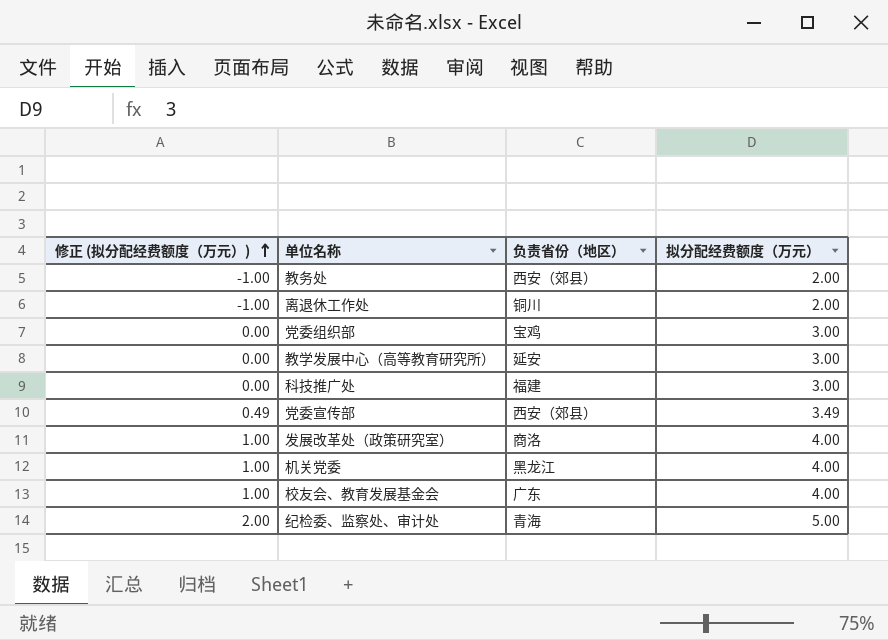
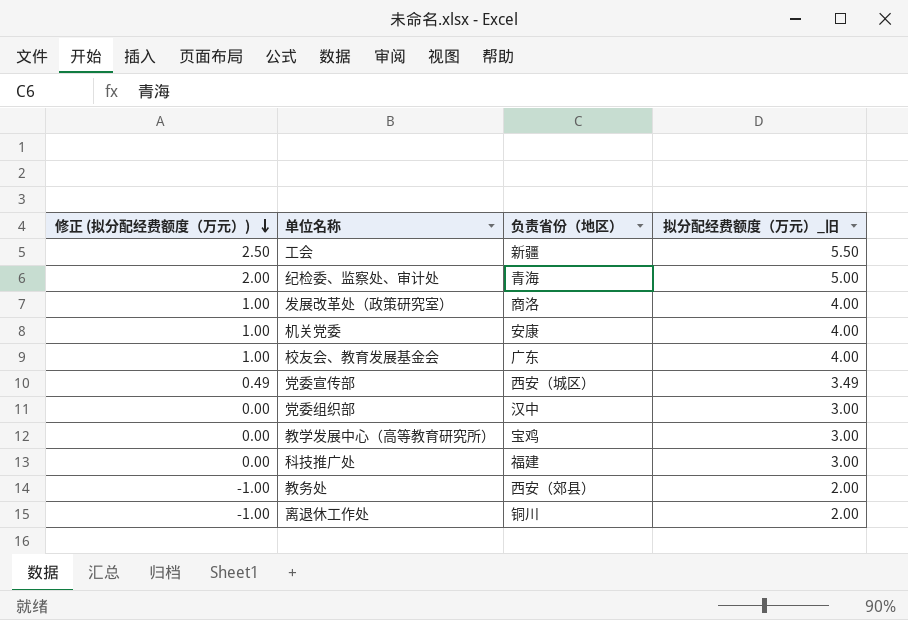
row order: 修正 (拟分配经费额度（万元）) ascending -> 修正 (拟分配经费额度（万元）) descending
column name: 拟分配经费额度（万元） -> 拟分配经费额度（万元）_旧
row 工会: none -> 2.50 | 新疆 | 5.50
机关党委 | 负责省份（地区）: 黑龙江 -> 安康
党委宣传部 | 负责省份（地区）: 西安（郊县） -> 西安（城区）
党委组织部 | 负责省份（地区）: 宝鸡 -> 汉中
教学发展中心（高等教育研究所） | 负责省份（地区）: 延安 -> 宝鸡

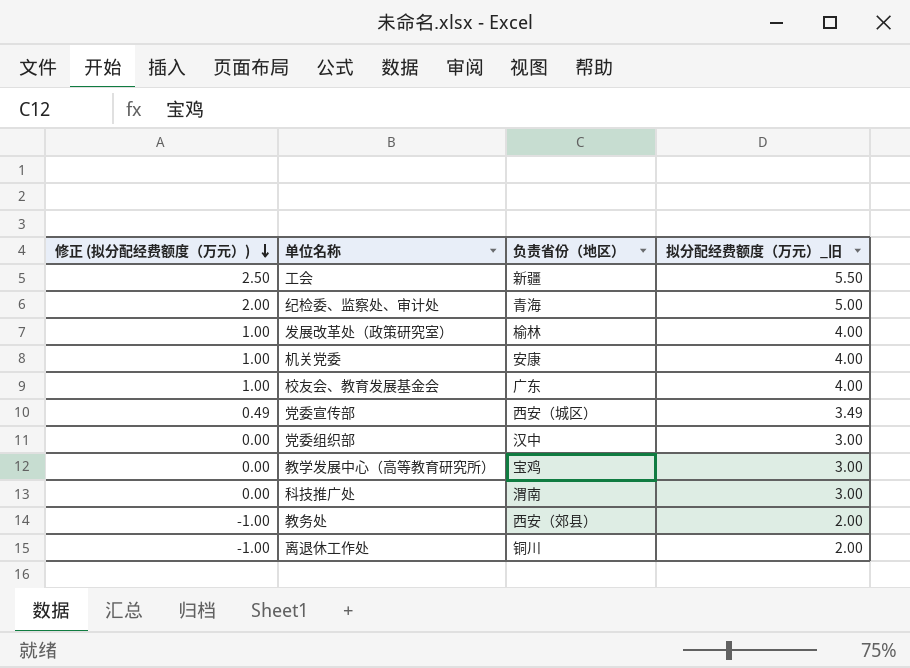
发展改革处（政策研究室） | 负责省份（地区）: 商洛 -> 榆林
科技推广处 | 负责省份（地区）: 福建 -> 渭南

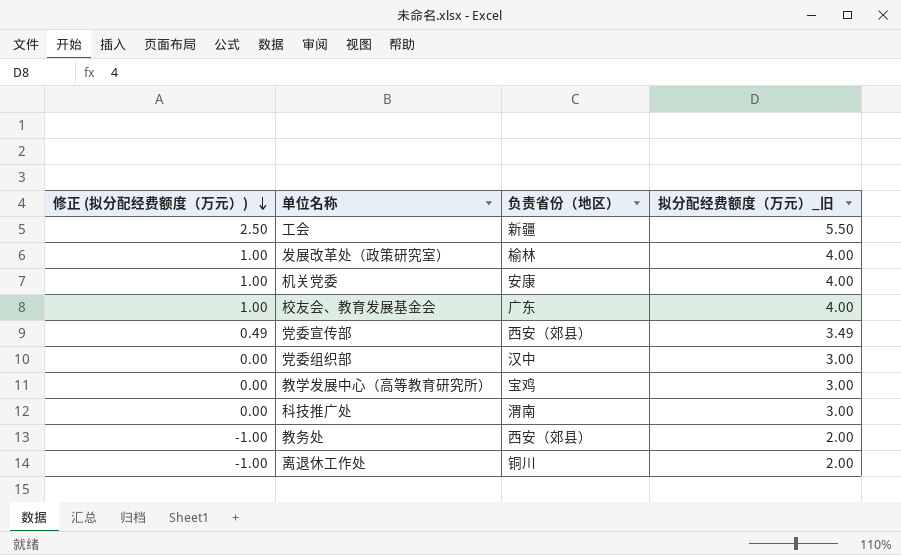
row 纪检委、监察处、审计处: 2.00 | 青海 | 5.00 -> none
党委宣传部 | 负责省份（地区）: 西安（城区） -> 西安（郊县）

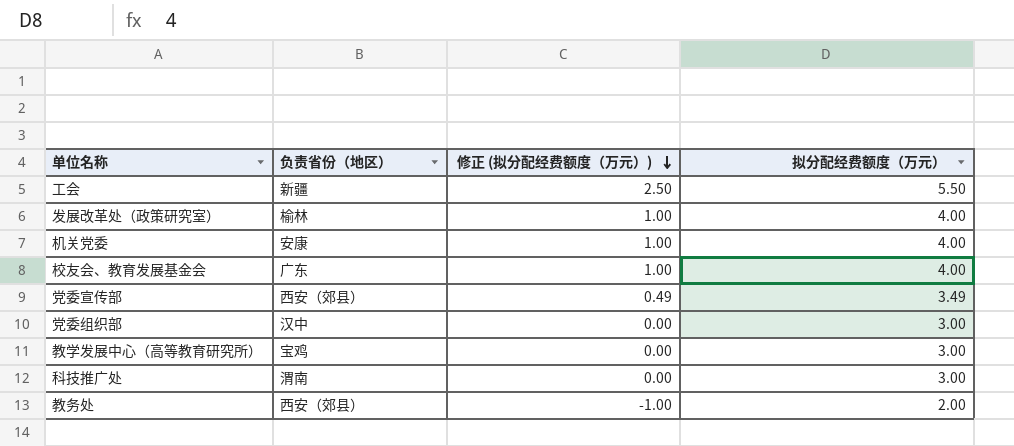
column 修正 (拟分配经费额度（万元）) | position: 1 -> 3
column name: 拟分配经费额度（万元）_旧 -> 拟分配经费额度（万元）
row 离退休工作处: -1.00 | 铜川 | 2.00 -> none

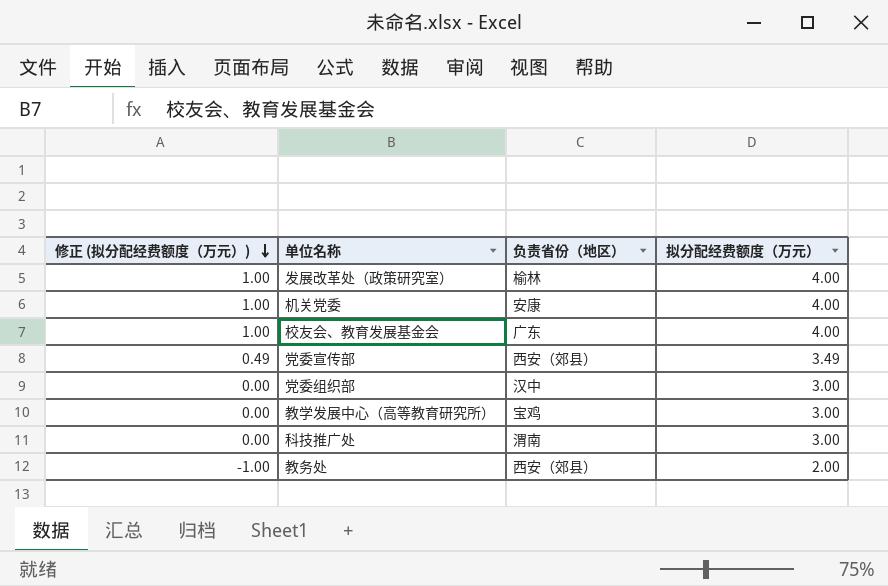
column 修正 (拟分配经费额度（万元）) | position: 3 -> 1
row 工会: 新疆 | 2.50 | 5.50 -> none

